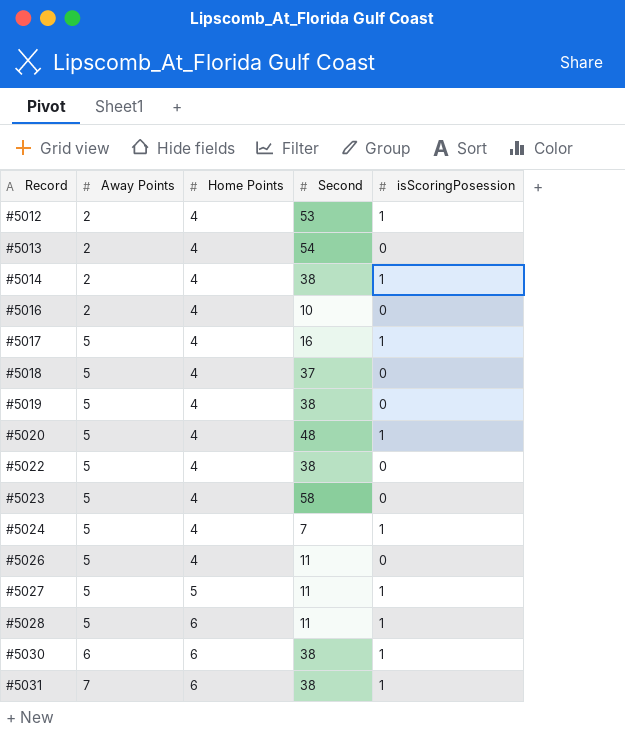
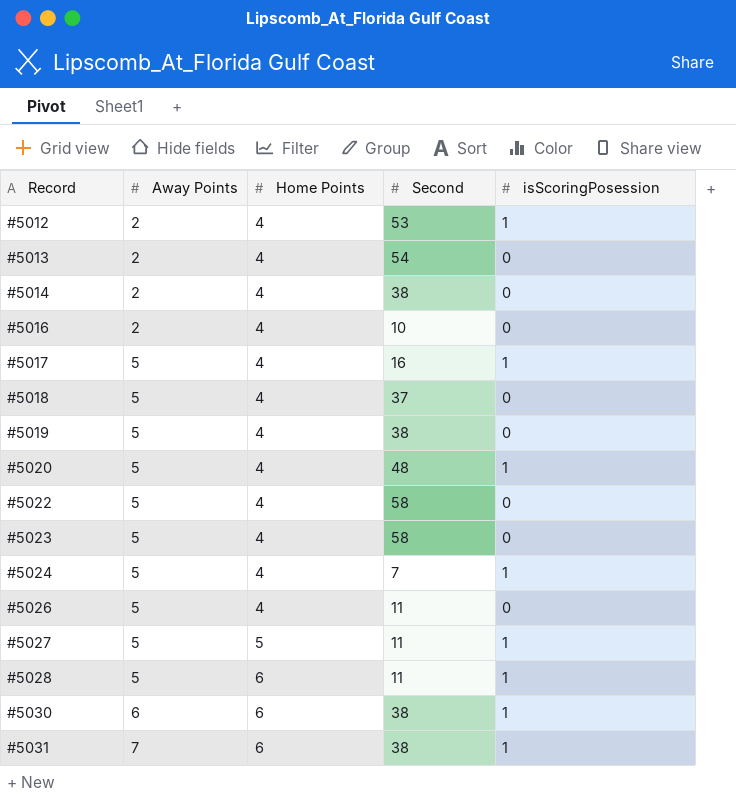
#5014 | isScoringPosession: 1 -> 0
#5022 | Second: 38 -> 58

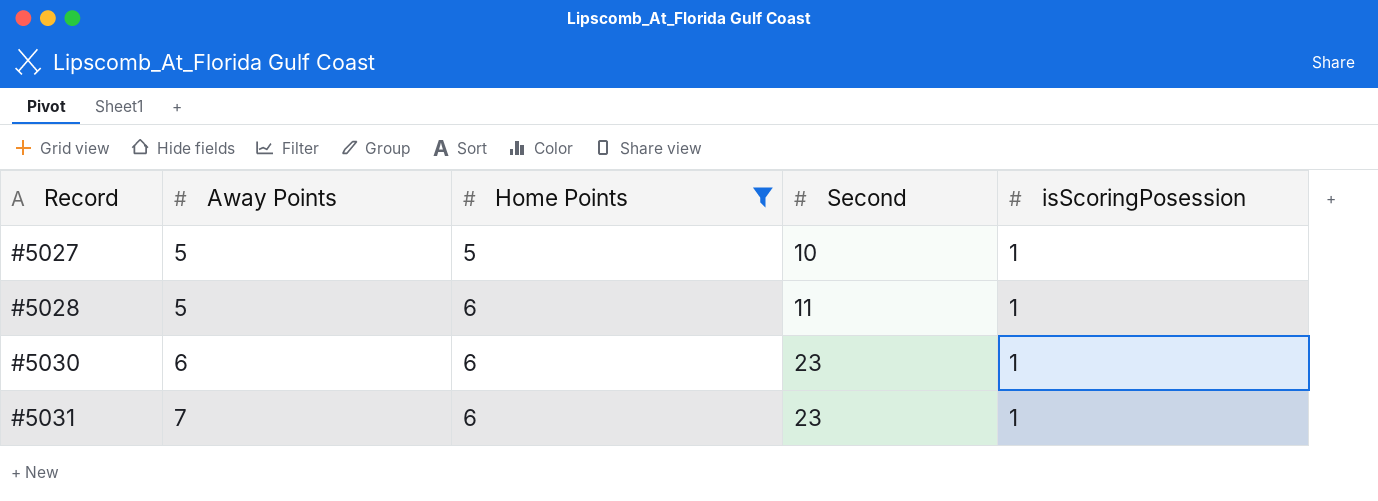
filter: none -> Home Points != 4
#5027 | Second: 11 -> 10
#5030 | Second: 38 -> 23
#5031 | Second: 38 -> 23

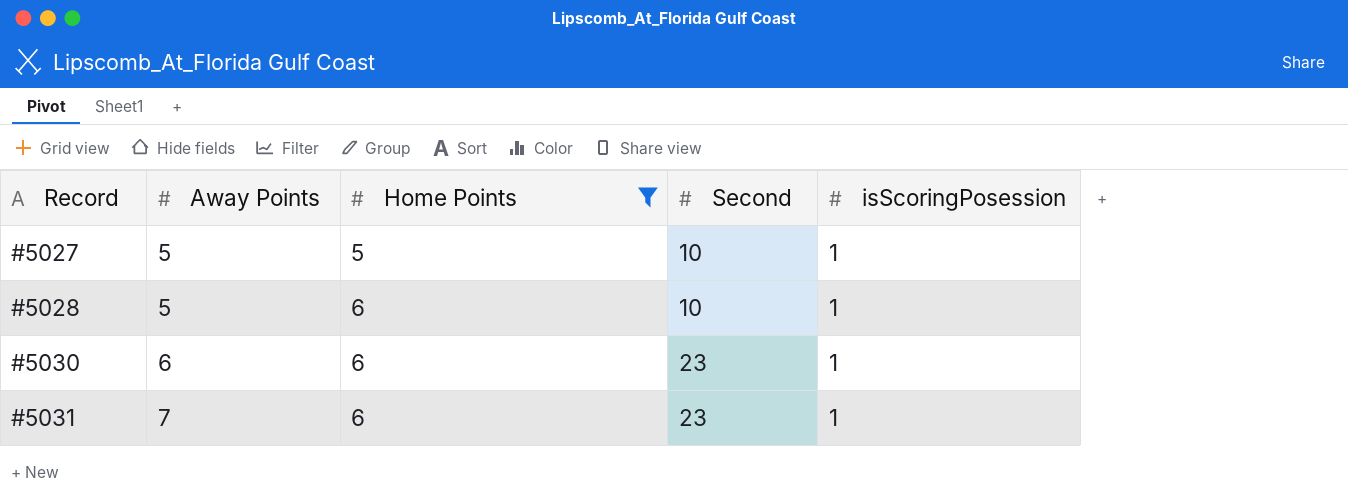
#5028 | Second: 11 -> 10

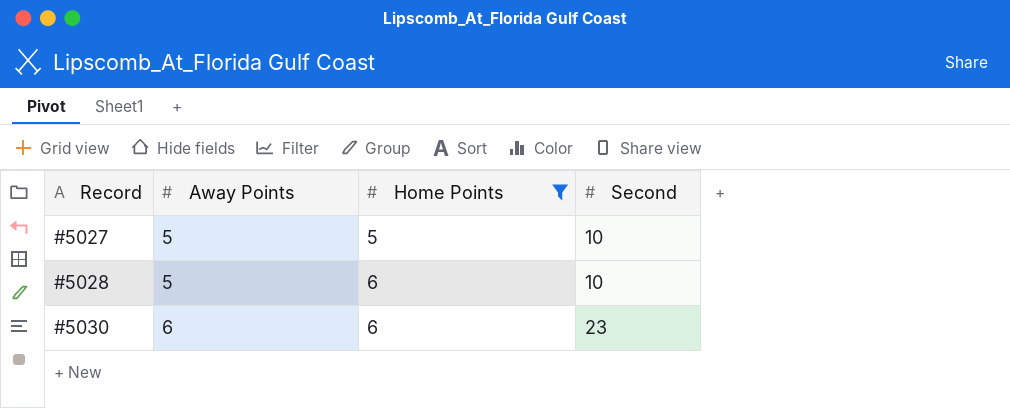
column isScoringPosession | position: 5 -> none
row #5031: 7 | 6 | 23 | 1 -> none

